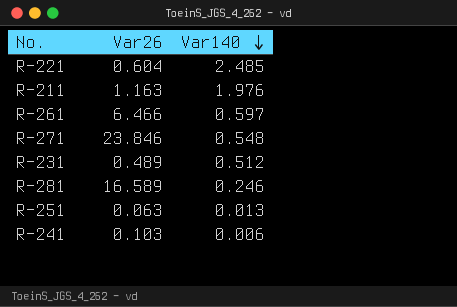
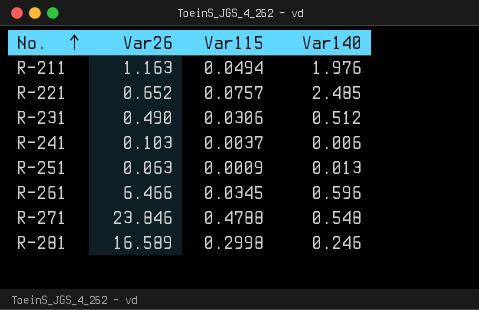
row order: Var140 descending -> No. ascending
column Var115 | position: none -> 3
R-221 | Var26: 0.604 -> 0.652
R-231 | Var26: 0.489 -> 0.490
R-261 | Var140: 0.597 -> 0.596

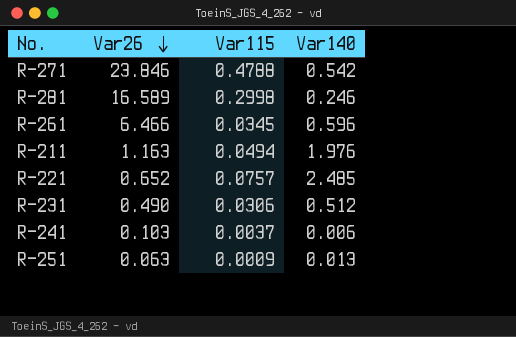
row order: No. ascending -> Var26 descending
R-271 | Var140: 0.548 -> 0.542

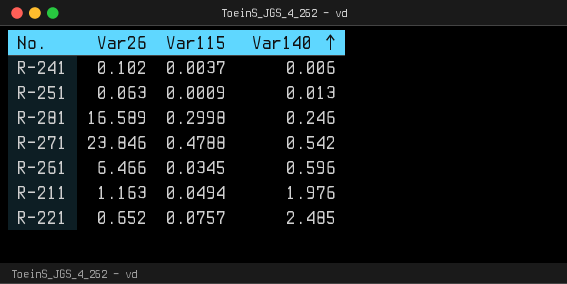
row order: Var26 descending -> Var140 ascending
row R-231: 0.490 | 0.0306 | 0.512 -> none
R-241 | Var26: 0.103 -> 0.102

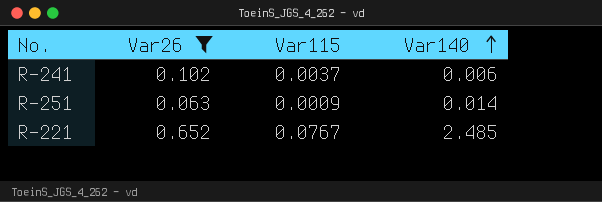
filter: none -> Var26 <= 0.652
R-251 | Var140: 0.013 -> 0.014
R-221 | Var115: 0.0757 -> 0.0767

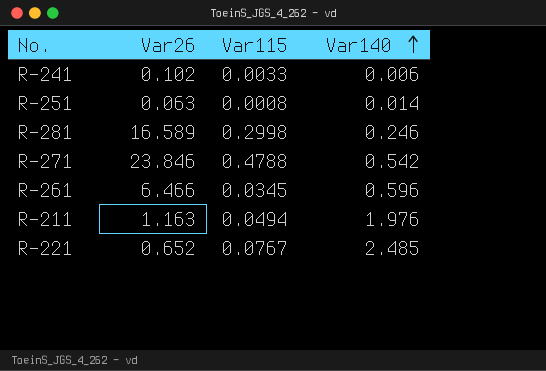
filter: Var26 <= 0.652 -> none
R-241 | Var115: 0.0037 -> 0.0033
R-251 | Var115: 0.0009 -> 0.0008

